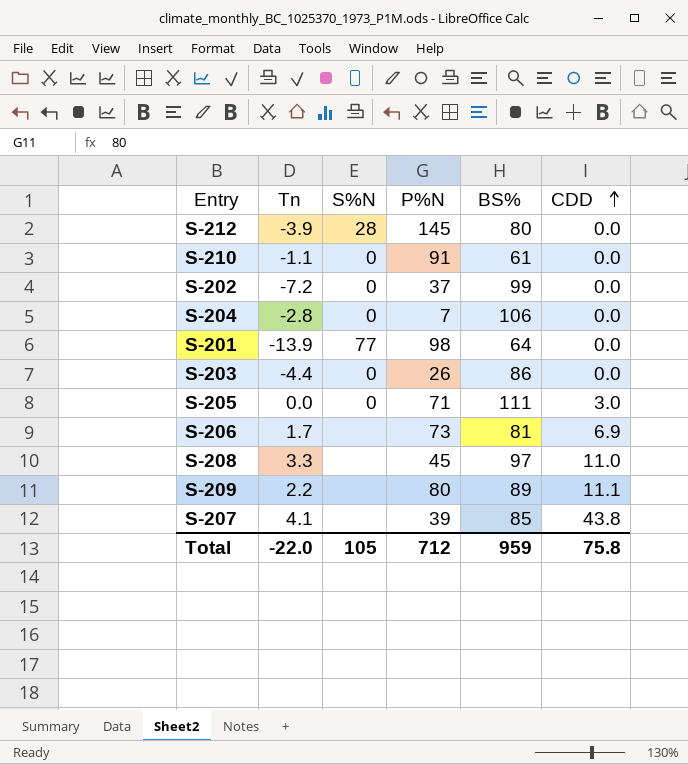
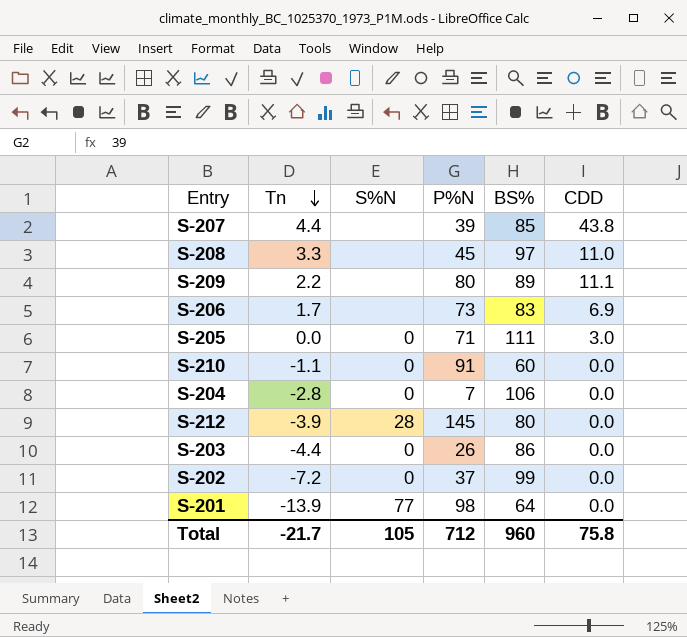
row order: CDD ascending -> Tn descending
S-207 | Tn: 4.1 -> 4.4
S-206 | BS%: 81 -> 83
S-210 | BS%: 61 -> 60
Total | Tn: -22.0 -> -21.7
Total | BS%: 959 -> 960

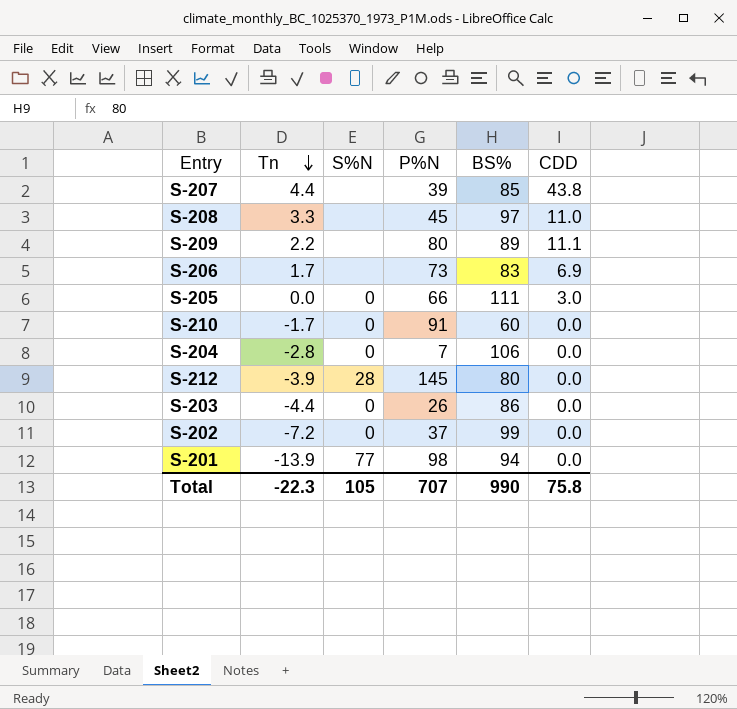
S-205 | P%N: 71 -> 66
S-210 | Tn: -1.1 -> -1.7
S-201 | BS%: 64 -> 94
Total | Tn: -21.7 -> -22.3
Total | P%N: 712 -> 707
Total | BS%: 960 -> 990

